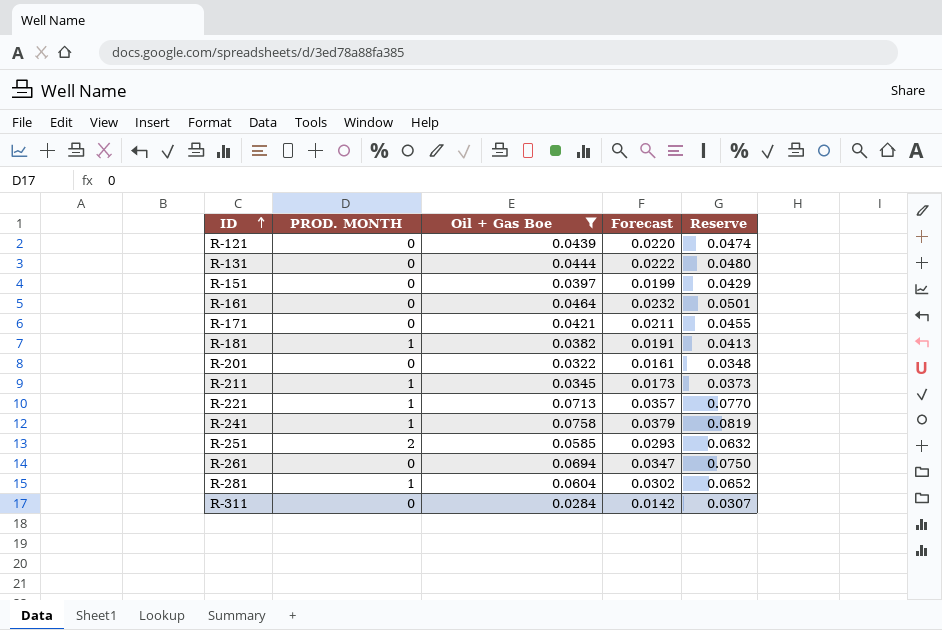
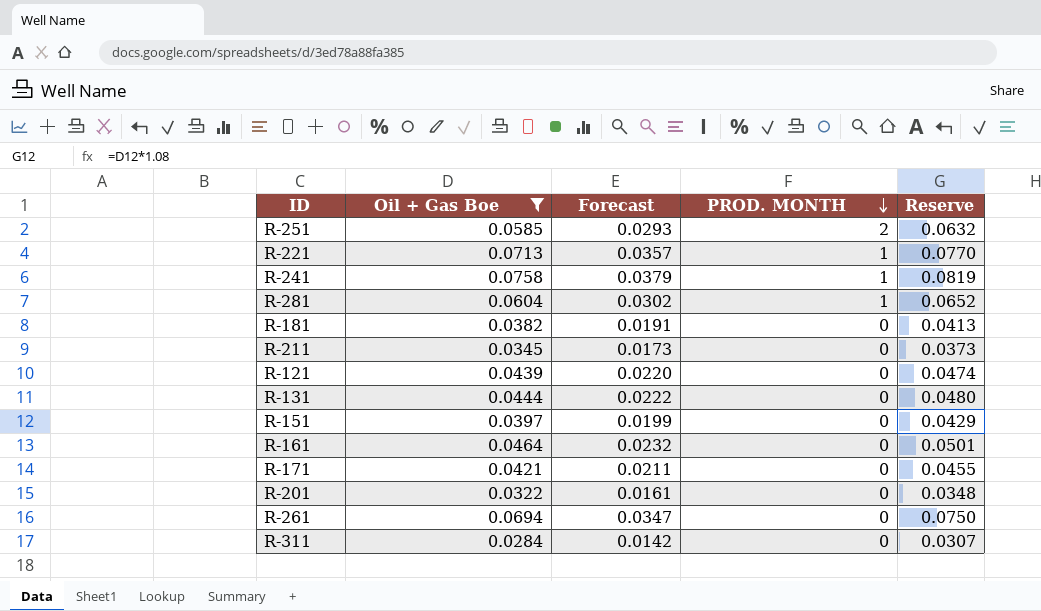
row order: ID ascending -> PROD. MONTH descending
column PROD. MONTH | position: 2 -> 4
R-181 | PROD. MONTH: 1 -> 0
R-211 | PROD. MONTH: 1 -> 0

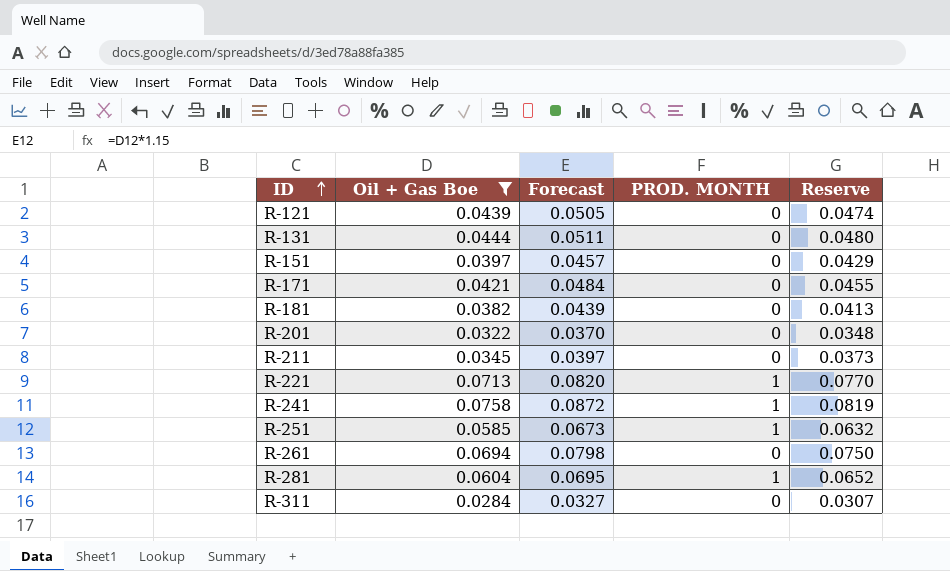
row order: PROD. MONTH descending -> ID ascending
column Forecast | formula: [Oil + Gas Boe] * 0.5 -> [Oil + Gas Boe] * 1.15
row R-161: 0.0464 | 0.0232 | 0 | 0.0501 -> none
R-251 | PROD. MONTH: 2 -> 1

